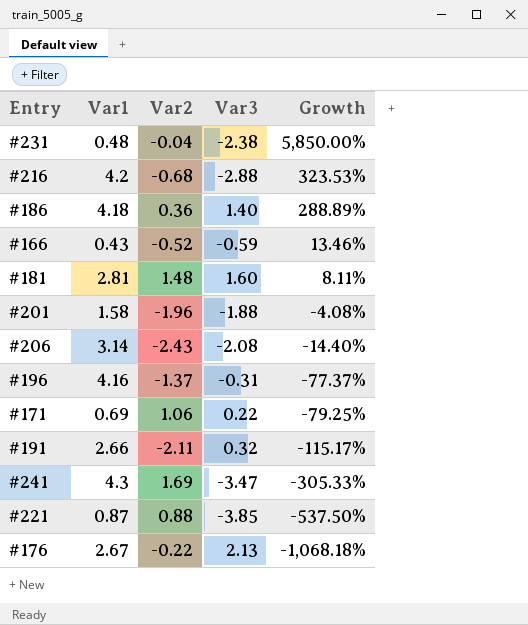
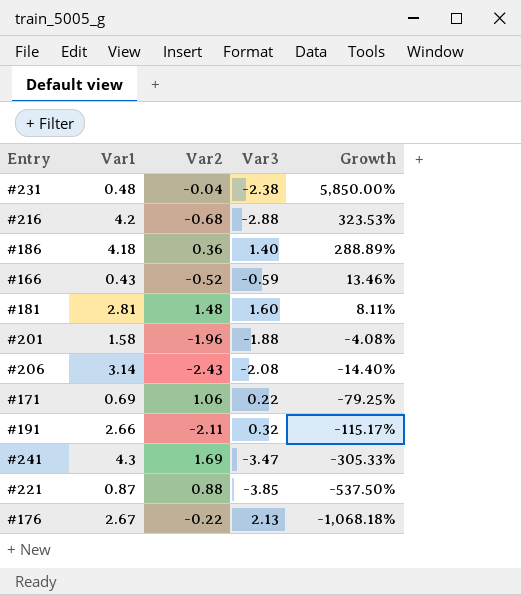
row #196: 4.16 | -1.37 | -0.31 | -77.37% -> none

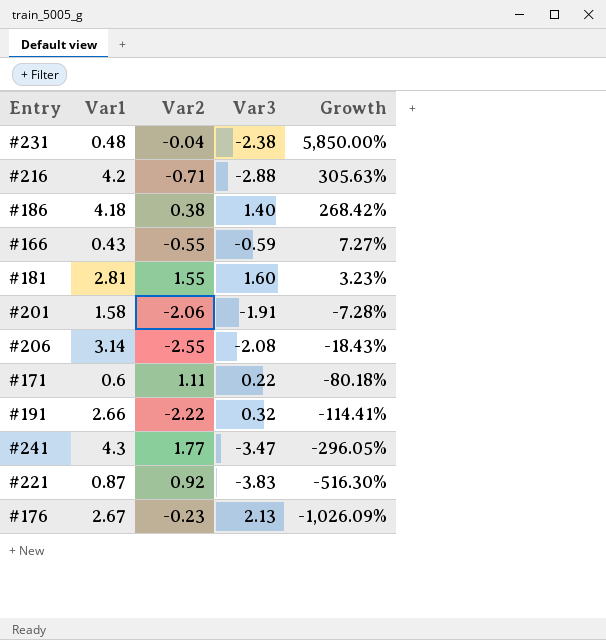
#216 | Var2: -0.68 -> -0.71
#216 | Growth: 323.53% -> 305.63%
#186 | Var2: 0.36 -> 0.38
#186 | Growth: 288.89% -> 268.42%
#166 | Var2: -0.52 -> -0.55
#166 | Growth: 13.46% -> 7.27%
#181 | Var2: 1.48 -> 1.55
#181 | Growth: 8.11% -> 3.23%
#201 | Var2: -1.96 -> -2.06
#201 | Var3: -1.88 -> -1.91
#201 | Growth: -4.08% -> -7.28%
#206 | Var2: -2.43 -> -2.55
#206 | Growth: -14.40% -> -18.43%
#171 | Var1: 0.69 -> 0.6
#171 | Var2: 1.06 -> 1.11
#171 | Growth: -79.25% -> -80.18%
#191 | Var2: -2.11 -> -2.22
#191 | Growth: -115.17% -> -114.41%
#241 | Var2: 1.69 -> 1.77
#241 | Growth: -305.33% -> -296.05%
#221 | Var2: 0.88 -> 0.92
#221 | Var3: -3.85 -> -3.83
#221 | Growth: -537.50% -> -516.30%
#176 | Var2: -0.22 -> -0.23
#176 | Growth: -1,068.18% -> -1,026.09%

